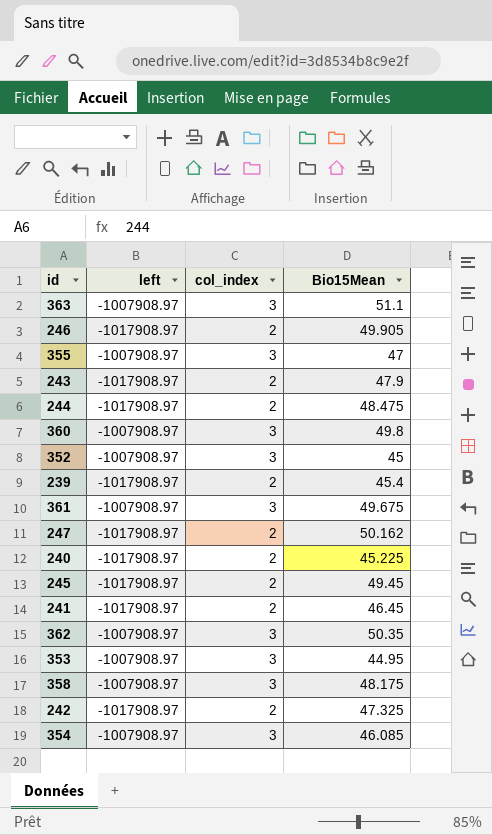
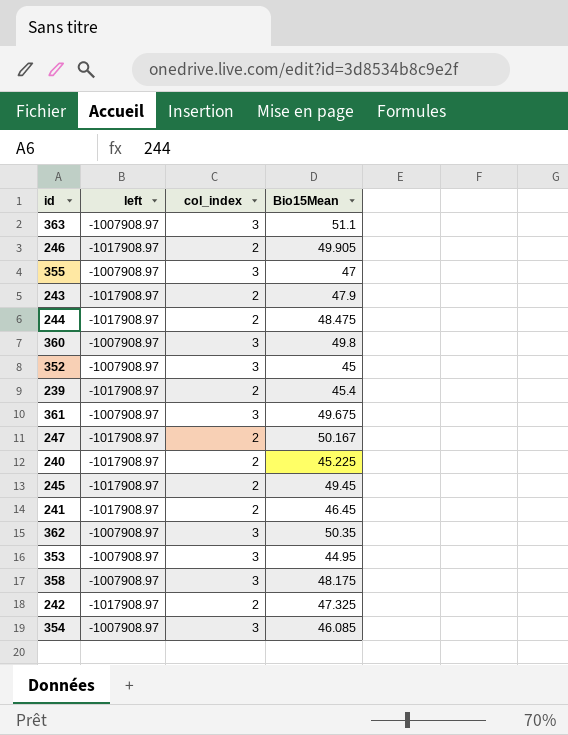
247 | Bio15Mean: 50.162 -> 50.167

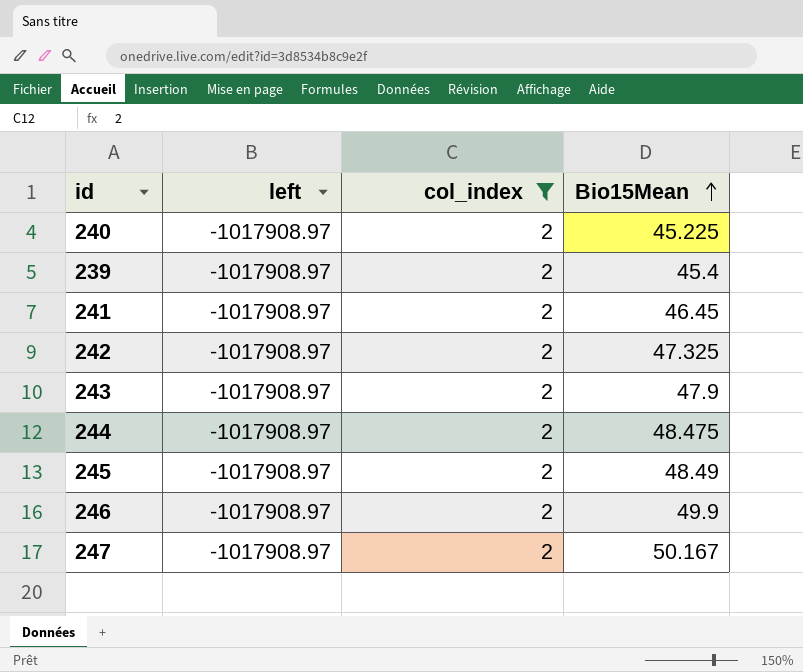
filter: none -> col_index = 2
row order: none -> Bio15Mean ascending
245 | Bio15Mean: 49.45 -> 48.49
246 | Bio15Mean: 49.905 -> 49.9

